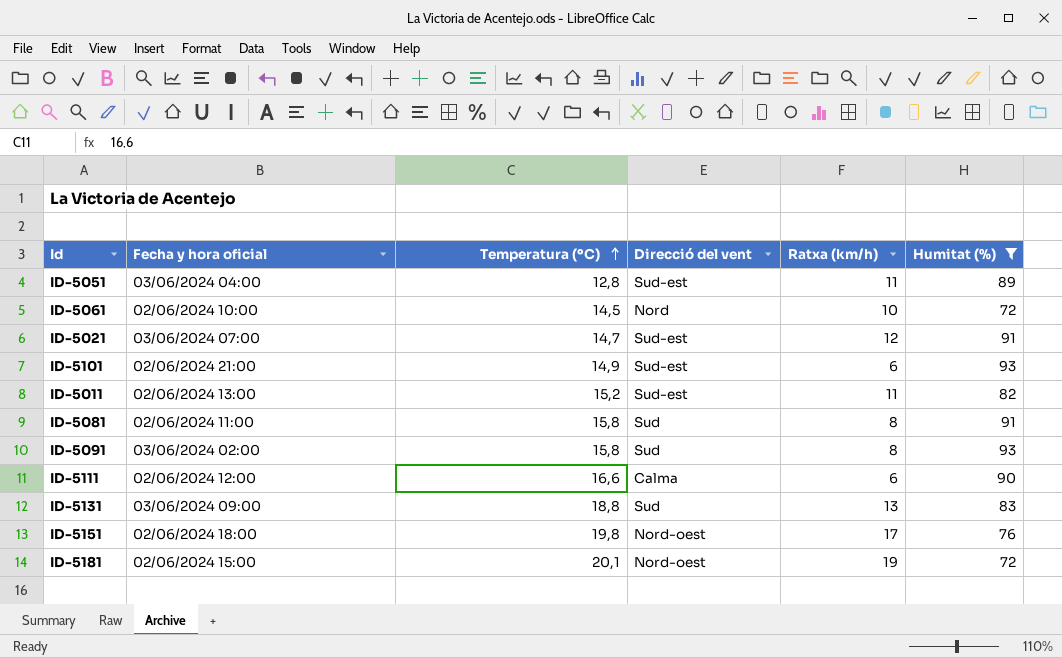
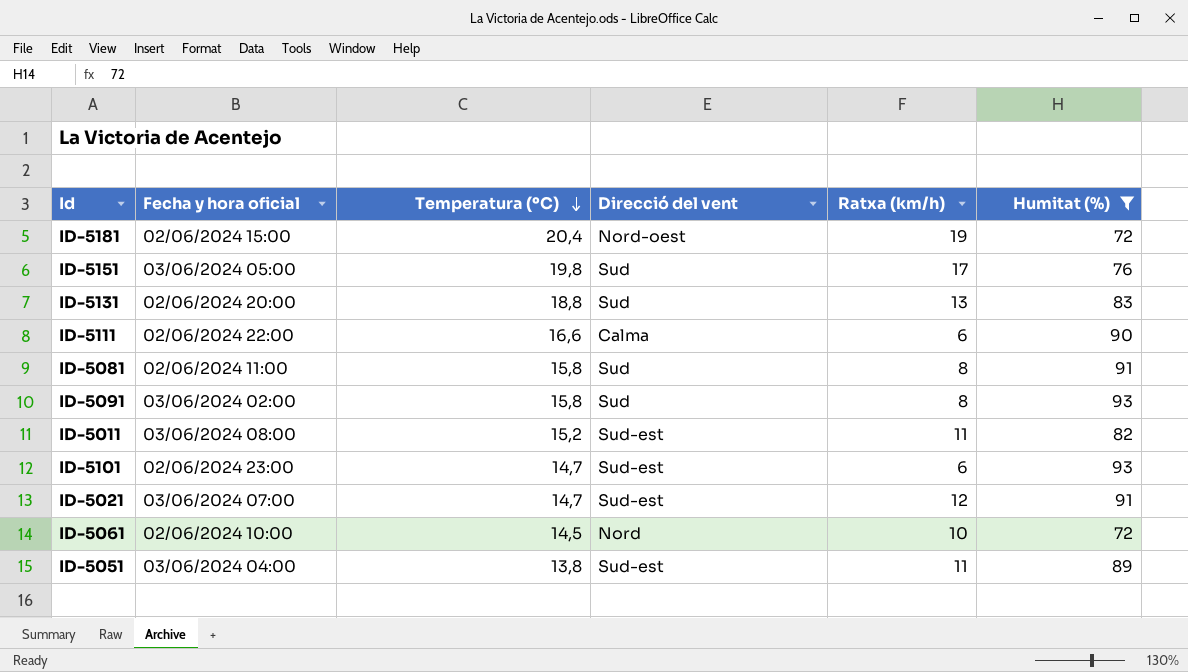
row order: Temperatura (ºC) ascending -> Temperatura (ºC) descending
ID-5181 | Temperatura (ºC): 20,1 -> 20,4
ID-5151 | Fecha y hora oficial: 02/06/2024 18:00 -> 03/06/2024 05:00
ID-5151 | Direcció del vent: Nord-oest -> Sud
ID-5131 | Fecha y hora oficial: 03/06/2024 09:00 -> 02/06/2024 20:00
ID-5111 | Fecha y hora oficial: 02/06/2024 12:00 -> 02/06/2024 22:00
ID-5011 | Fecha y hora oficial: 02/06/2024 13:00 -> 03/06/2024 08:00
ID-5101 | Fecha y hora oficial: 02/06/2024 21:00 -> 02/06/2024 23:00
ID-5101 | Temperatura (ºC): 14,9 -> 14,7
ID-5051 | Temperatura (ºC): 12,8 -> 13,8

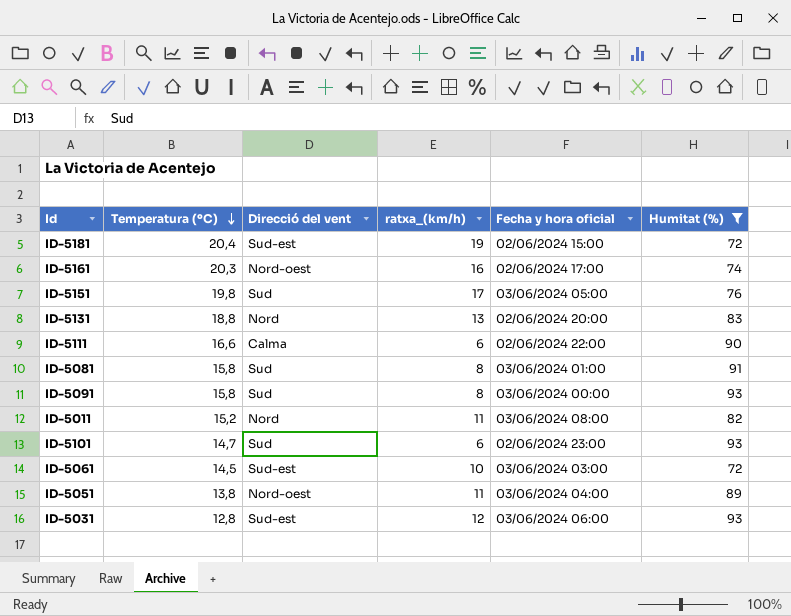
column name: Ratxa (km/h) -> ratxa_(km/h)
column Fecha y hora oficial | position: 2 -> 5
row ID-5021: 03/06/2024 07:00 | 14,7 | Sud-est | 12 | 91 -> none
ID-5181 | Direcció del vent: Nord-oest -> Sud-est
row ID-5161: none -> 20,3 | Nord-oest | 16 | 02/06/2024 17:00 | 74
ID-5131 | Direcció del vent: Sud -> Nord
ID-5081 | Fecha y hora oficial: 02/06/2024 11:00 -> 03/06/2024 01:00
ID-5091 | Fecha y hora oficial: 03/06/2024 02:00 -> 03/06/2024 00:00
ID-5011 | Direcció del vent: Sud-est -> Nord
ID-5101 | Direcció del vent: Sud-est -> Sud
ID-5061 | Direcció del vent: Nord -> Sud-est
ID-5061 | Fecha y hora oficial: 02/06/2024 10:00 -> 03/06/2024 03:00
ID-5051 | Direcció del vent: Sud-est -> Nord-oest
row ID-5031: none -> 12,8 | Sud-est | 12 | 03/06/2024 06:00 | 93

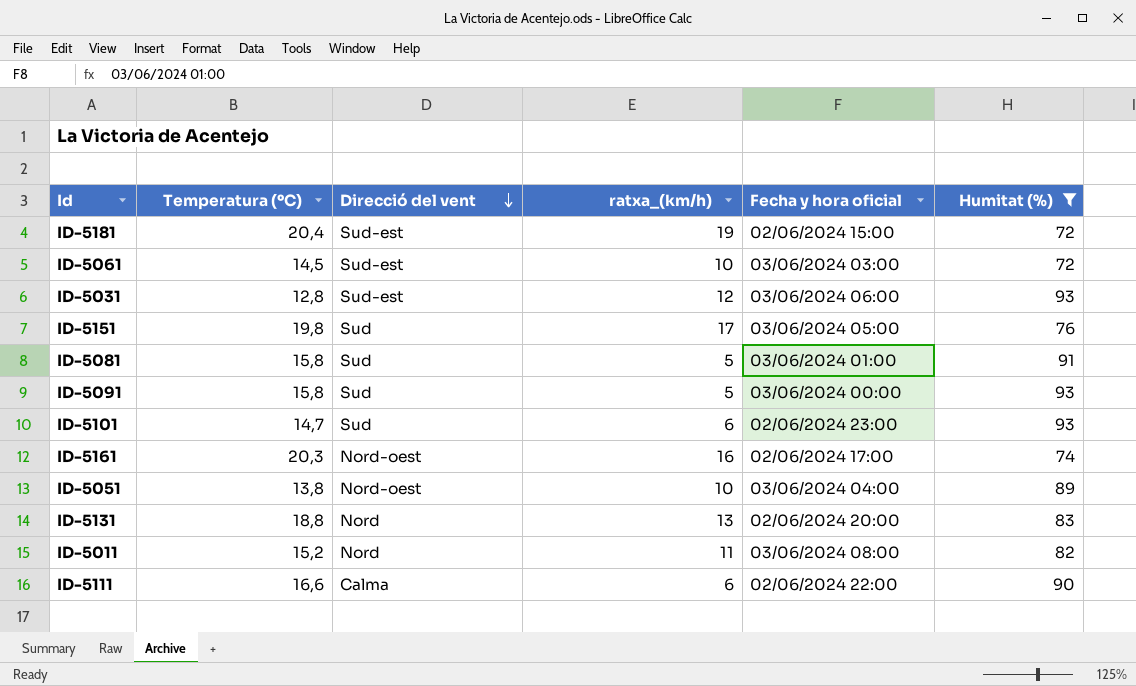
row order: Temperatura (ºC) descending -> Direcció del vent descending
ID-5081 | ratxa_(km/h): 8 -> 5
ID-5091 | ratxa_(km/h): 8 -> 5
ID-5051 | ratxa_(km/h): 11 -> 10

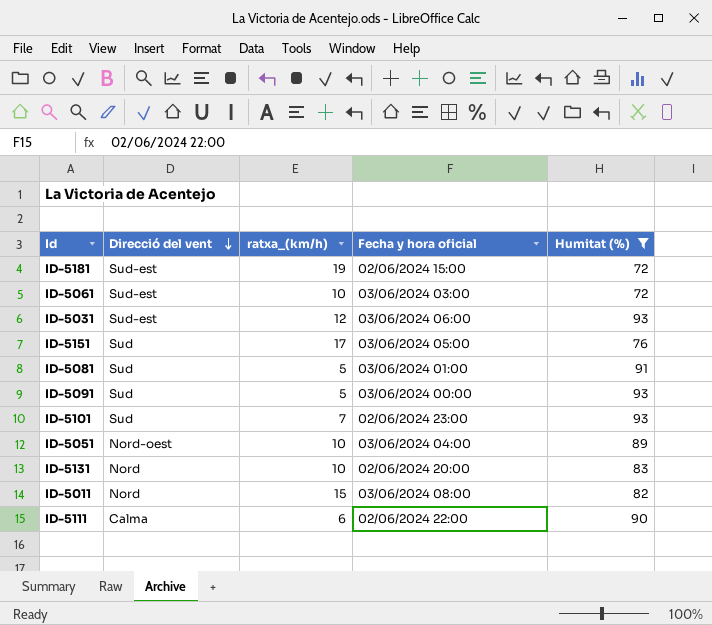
column Temperatura (ºC) | position: 2 -> none
row ID-5161: 20,3 | Nord-oest | 16 | 02/06/2024 17:00 | 74 -> none
ID-5101 | ratxa_(km/h): 6 -> 7
ID-5131 | ratxa_(km/h): 13 -> 10
ID-5011 | ratxa_(km/h): 11 -> 15

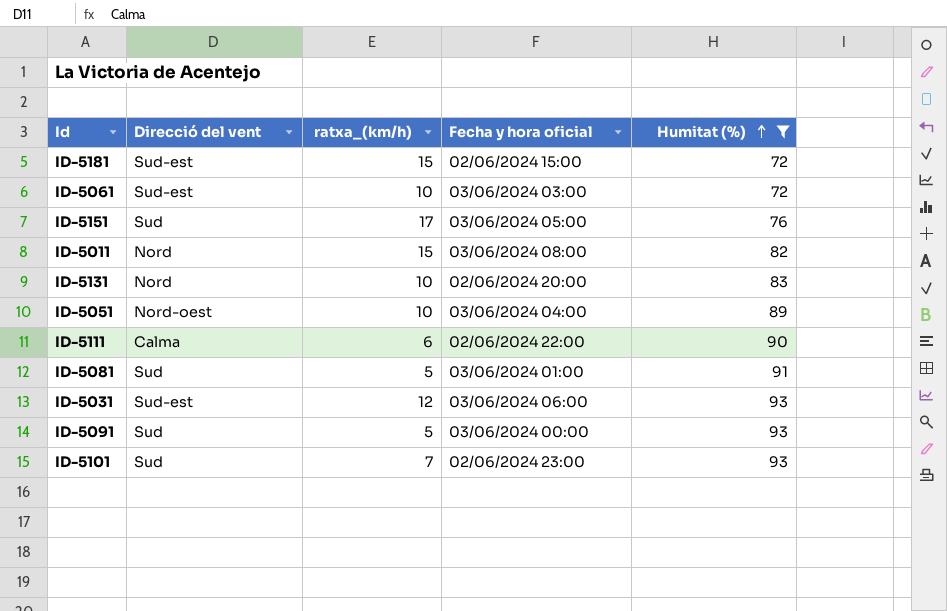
row order: Direcció del vent descending -> Humitat (%) ascending
ID-5181 | ratxa_(km/h): 19 -> 15

